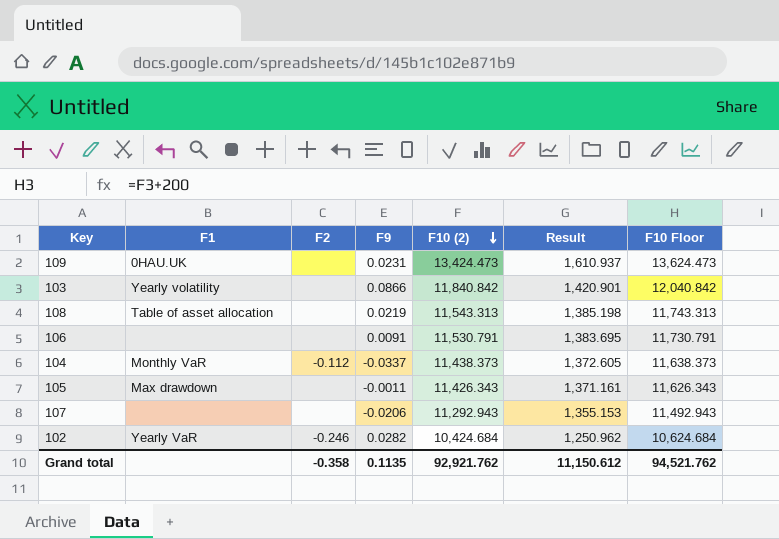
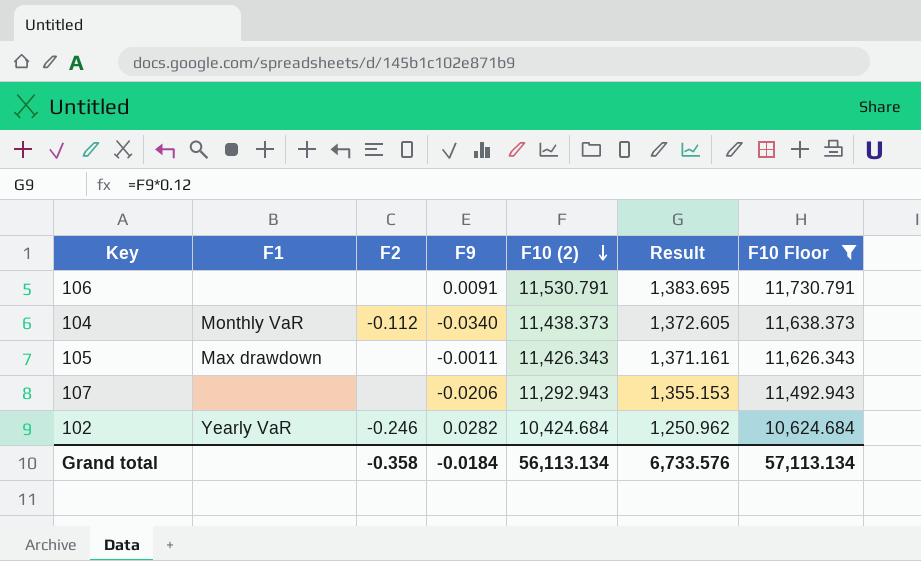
filter: none -> F10 Floor <= 11,730.791
104 | F9: -0.0337 -> -0.0340
Grand total | F9: 0.1135 -> -0.0184
Grand total | F10 (2): 92,921.762 -> 56,113.134
Grand total | Result: 11,150.612 -> 6,733.576
Grand total | F10 Floor: 94,521.762 -> 57,113.134

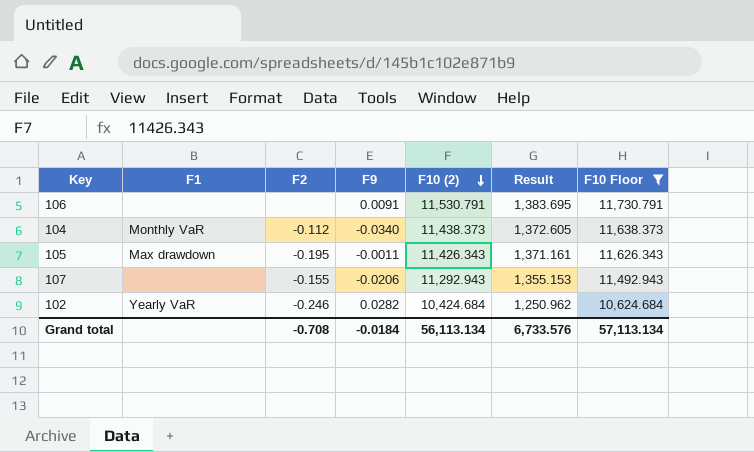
105 | F2: none -> -0.195
107 | F2: none -> -0.155
Grand total | F2: -0.358 -> -0.708

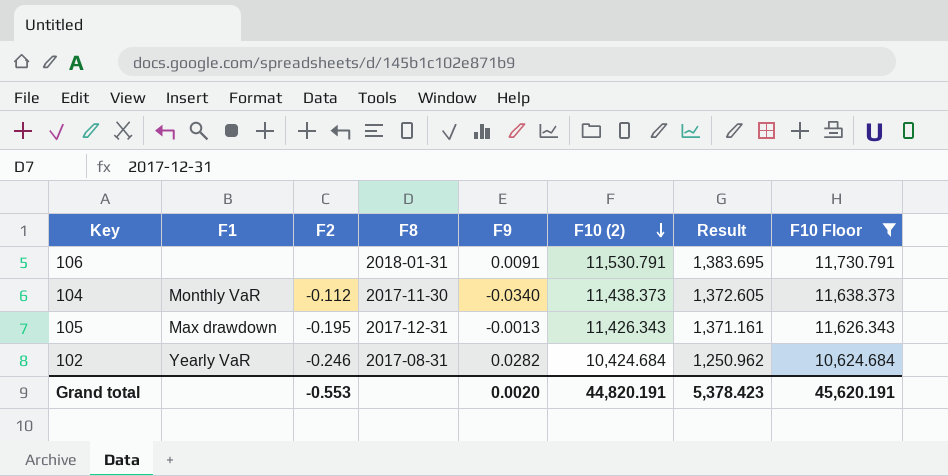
column F8 | position: none -> 4
row 107: none | -0.155 | -0.0206 | 11,292.943 | 1,355.153 | 11,492.943 -> none
105 | F9: -0.0011 -> -0.0013
Grand total | F2: -0.708 -> -0.553
Grand total | F9: -0.0184 -> 0.0020
Grand total | F10 (2): 56,113.134 -> 44,820.191
Grand total | Result: 6,733.576 -> 5,378.423
Grand total | F10 Floor: 57,113.134 -> 45,620.191

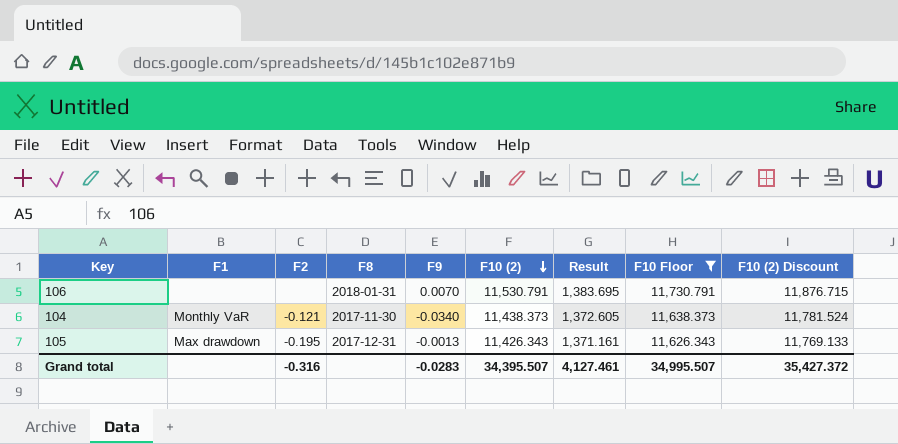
column F10 (2) Discount | formula: none -> [F10 (2)] * 1.03
row 102: Yearly VaR | -0.246 | 2017-08-31 | 0.0282 | 10,424.684 | 1,250.962 | 10,624.684 -> none
106 | F9: 0.0091 -> 0.0070
104 | F2: -0.112 -> -0.121
Grand total | F2: -0.553 -> -0.316
Grand total | F9: 0.0020 -> -0.0283
Grand total | F10 (2): 44,820.191 -> 34,395.507
Grand total | Result: 5,378.423 -> 4,127.461
Grand total | F10 Floor: 45,620.191 -> 34,995.507

